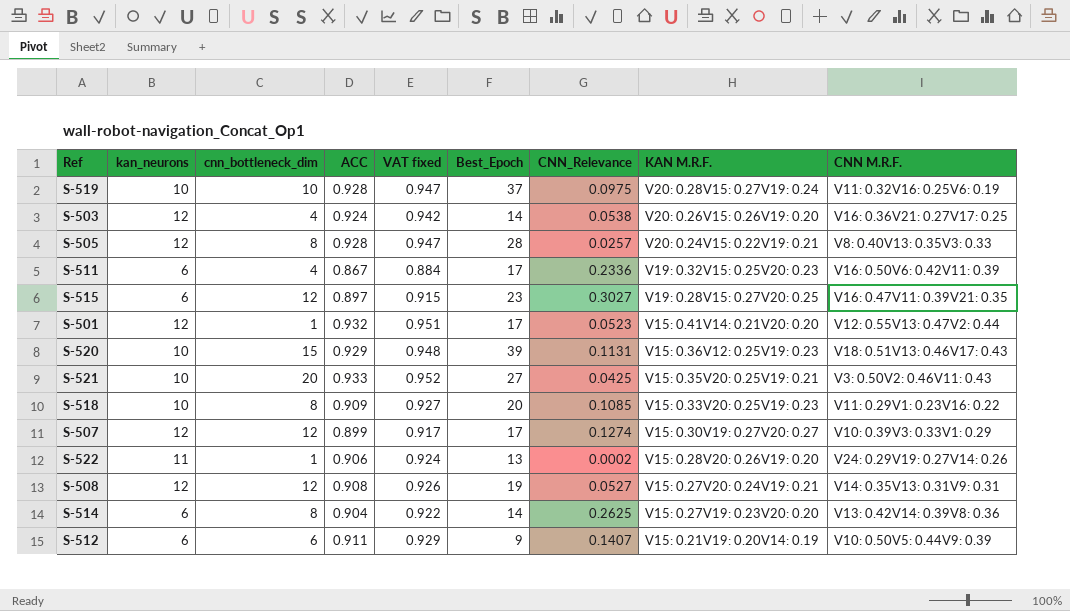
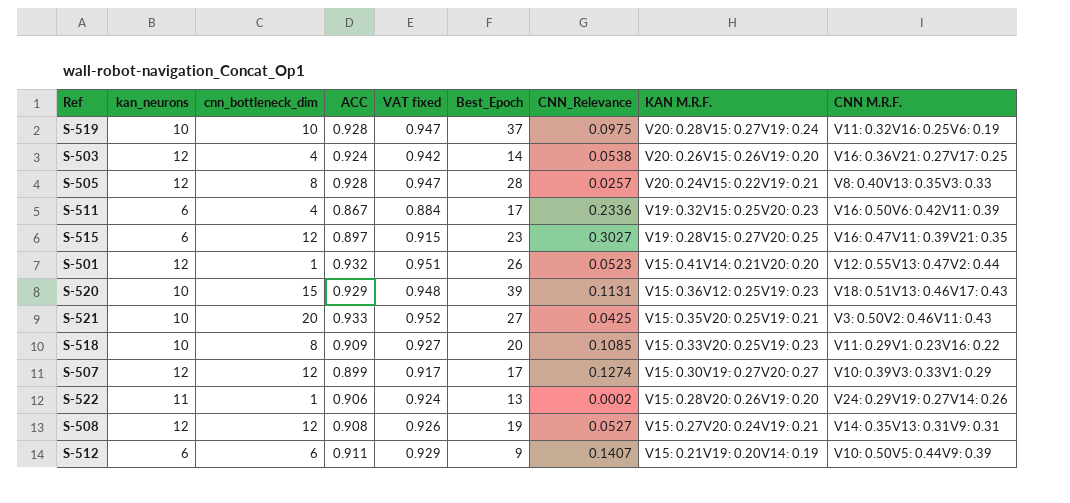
row S-514: 6 | 8 | 0.904 | 0.922 | 14 | 0.2625 | V15: 0.27V19: 0.23V20: 0.20 | V13: 0.42V14: 0.39V8: 0.36 -> none
S-501 | Best_Epoch: 17 -> 26

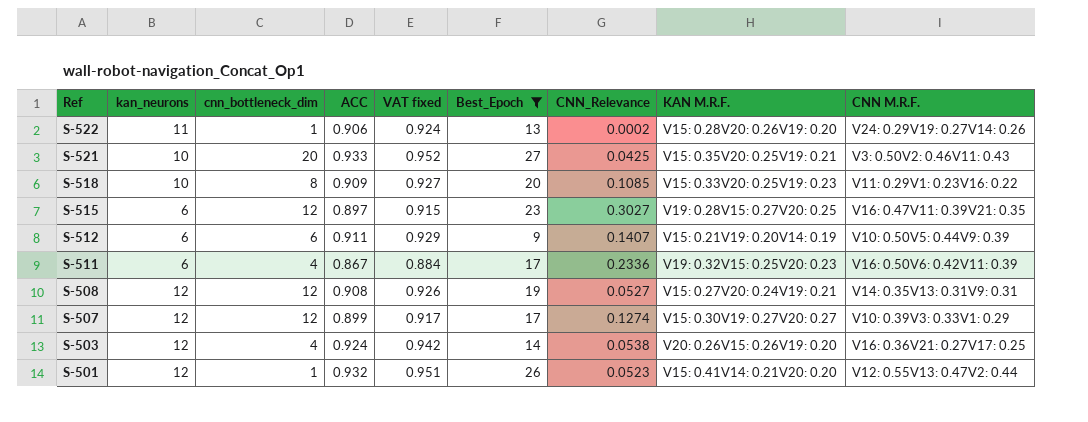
filter: none -> Best_Epoch <= 27
row order: KAN M.R.F. descending -> Ref descending

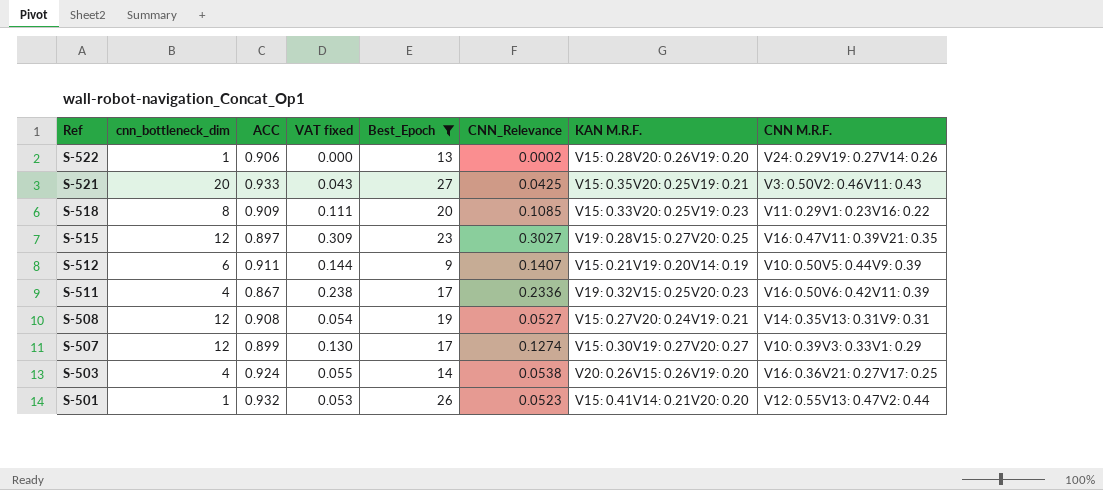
column kan_neurons | position: 2 -> none
column VAT fixed | formula: [ACC] * 1.02 -> [CNN_Relevance] * 1.02

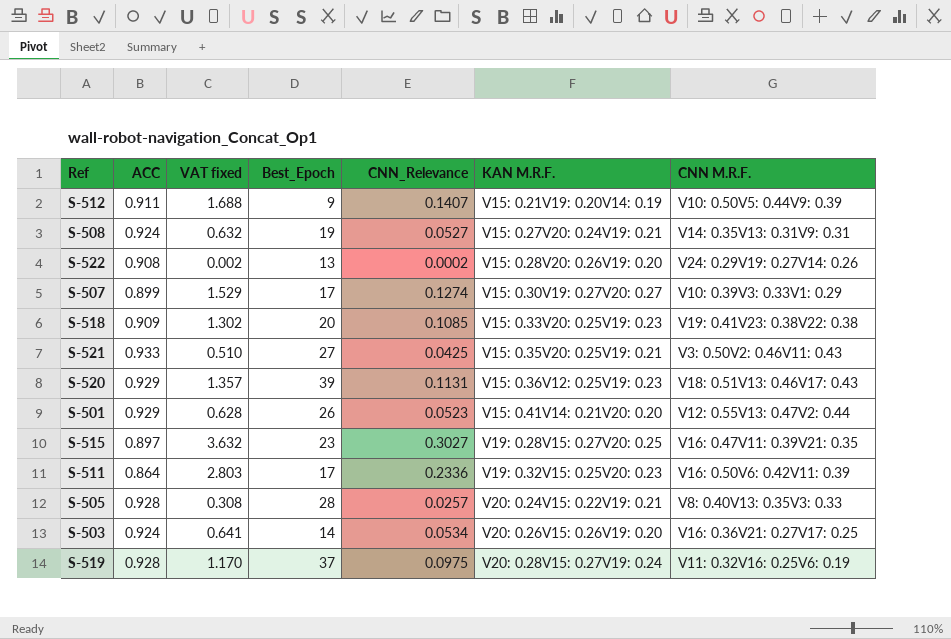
filter: Best_Epoch <= 27 -> none
row order: Ref descending -> KAN M.R.F. ascending
column cnn_bottleneck_dim | position: 2 -> none
column VAT fixed | formula: [CNN_Relevance] * 1.02 -> [CNN_Relevance] * 12
S-508 | ACC: 0.908 -> 0.924
S-522 | ACC: 0.906 -> 0.908
S-518 | CNN M.R.F.: V11: 0.29V1: 0.23V16: 0.22 -> V19: 0.41V23: 0.38V22: 0.38
S-501 | ACC: 0.932 -> 0.929
S-511 | ACC: 0.867 -> 0.864
S-503 | CNN_Relevance: 0.0538 -> 0.0534

